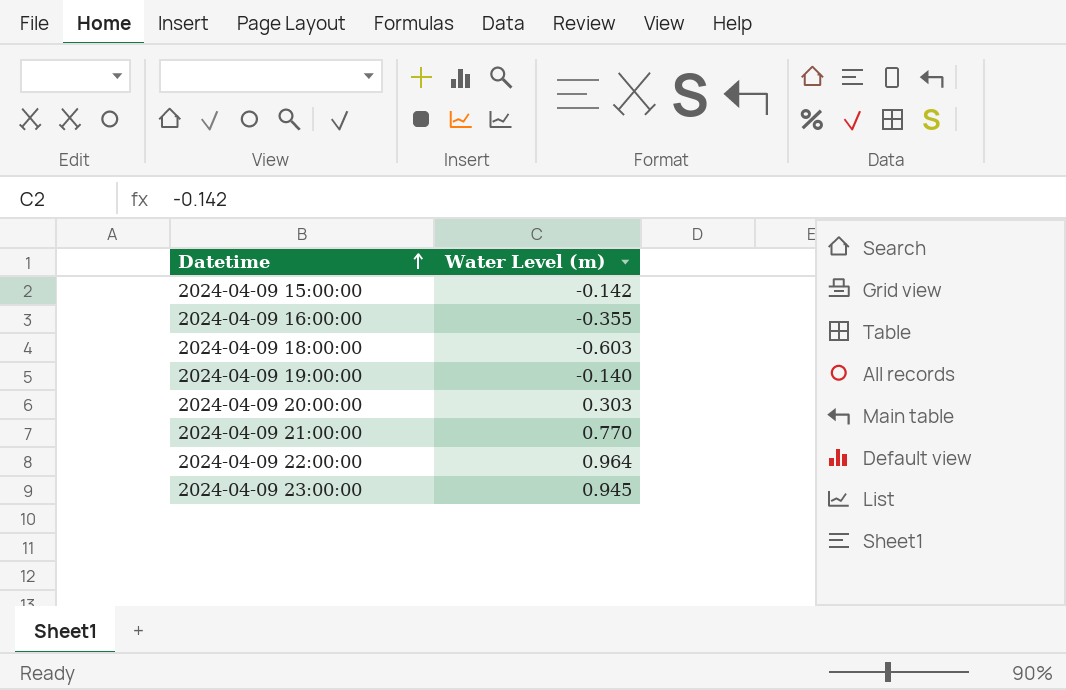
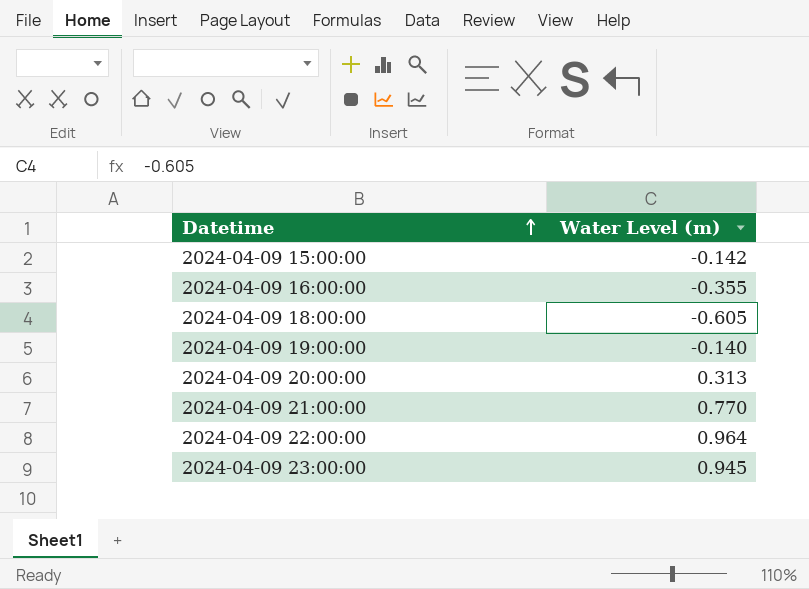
2024-04-09 18:00:00 | Water Level (m): -0.603 -> -0.605
2024-04-09 20:00:00 | Water Level (m): 0.303 -> 0.313

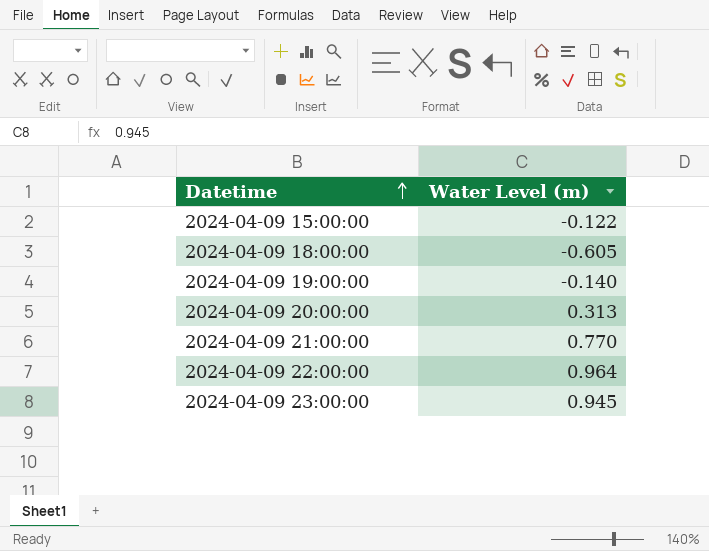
row 2024-04-09 16:00:00: -0.355 -> none
2024-04-09 15:00:00 | Water Level (m): -0.142 -> -0.122

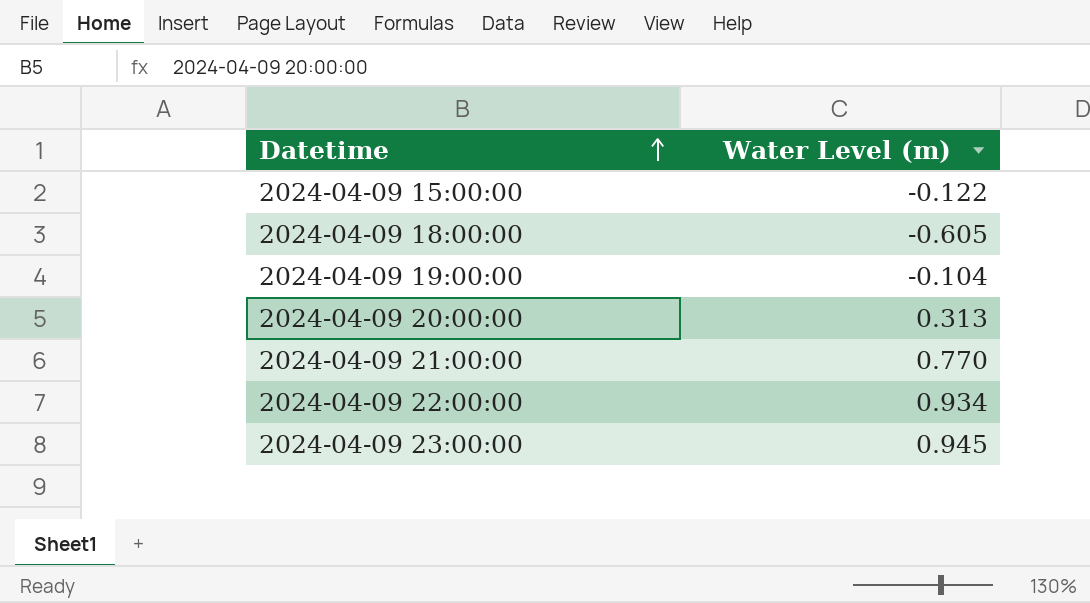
2024-04-09 19:00:00 | Water Level (m): -0.140 -> -0.104
2024-04-09 22:00:00 | Water Level (m): 0.964 -> 0.934

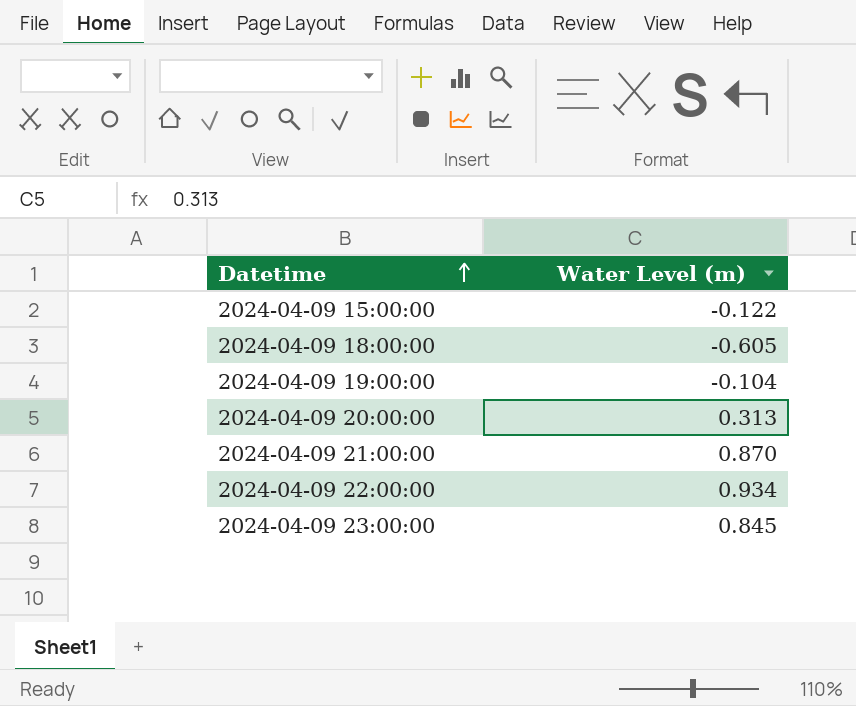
2024-04-09 21:00:00 | Water Level (m): 0.770 -> 0.870
2024-04-09 23:00:00 | Water Level (m): 0.945 -> 0.845

